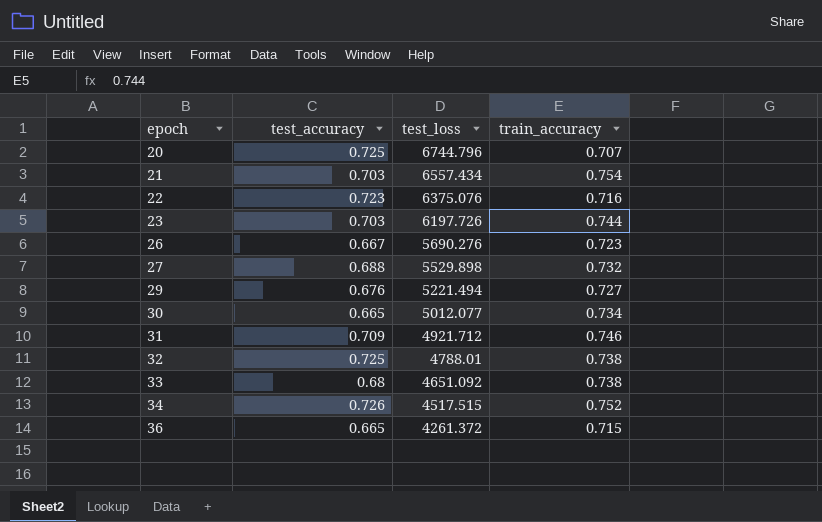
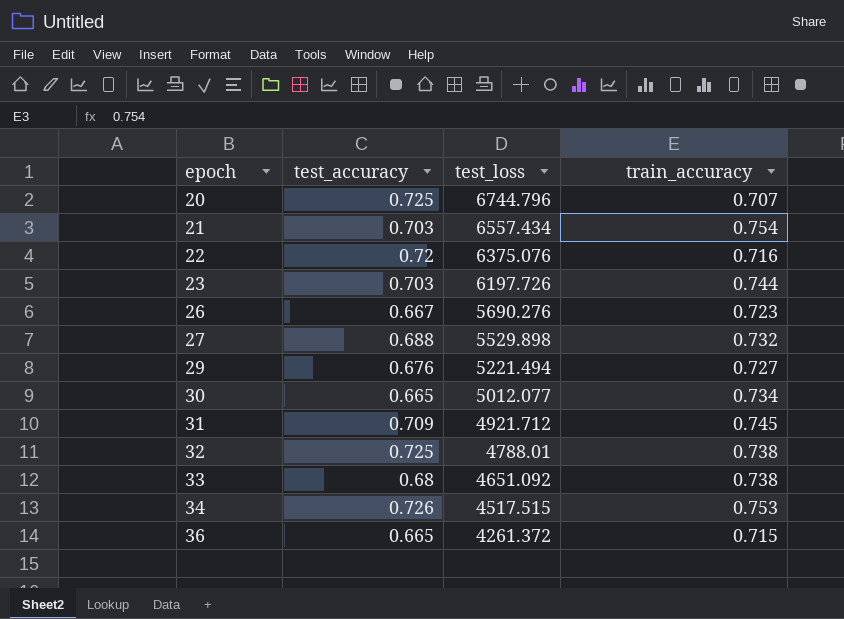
22 | test_accuracy: 0.723 -> 0.72
31 | train_accuracy: 0.746 -> 0.745
34 | train_accuracy: 0.752 -> 0.753

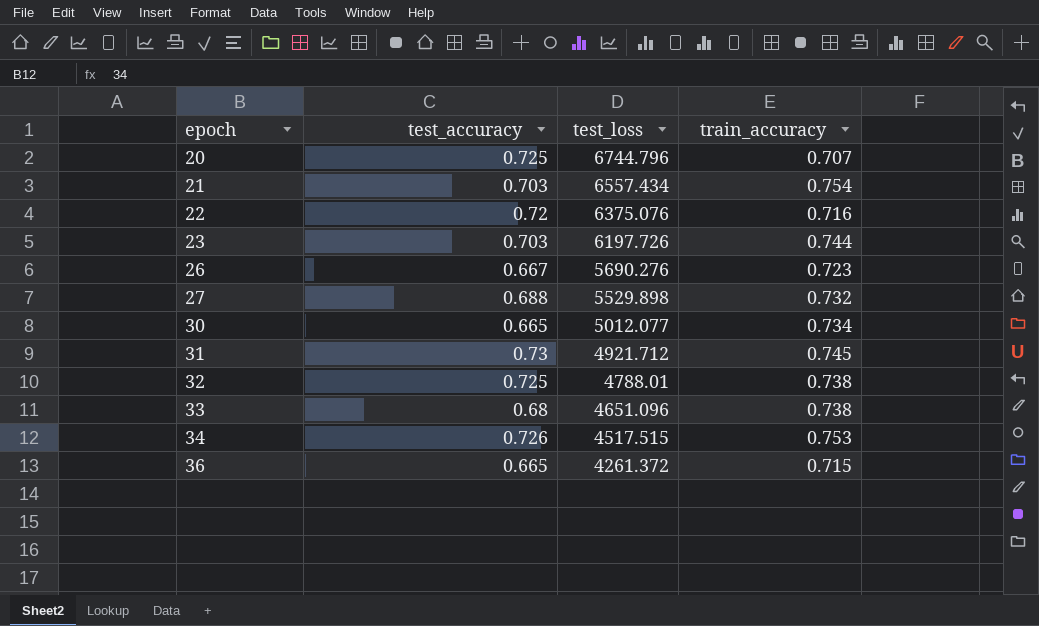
row 29: 0.676 | 5221.494 | 0.727 -> none
31 | test_accuracy: 0.709 -> 0.73
33 | test_loss: 4651.092 -> 4651.096

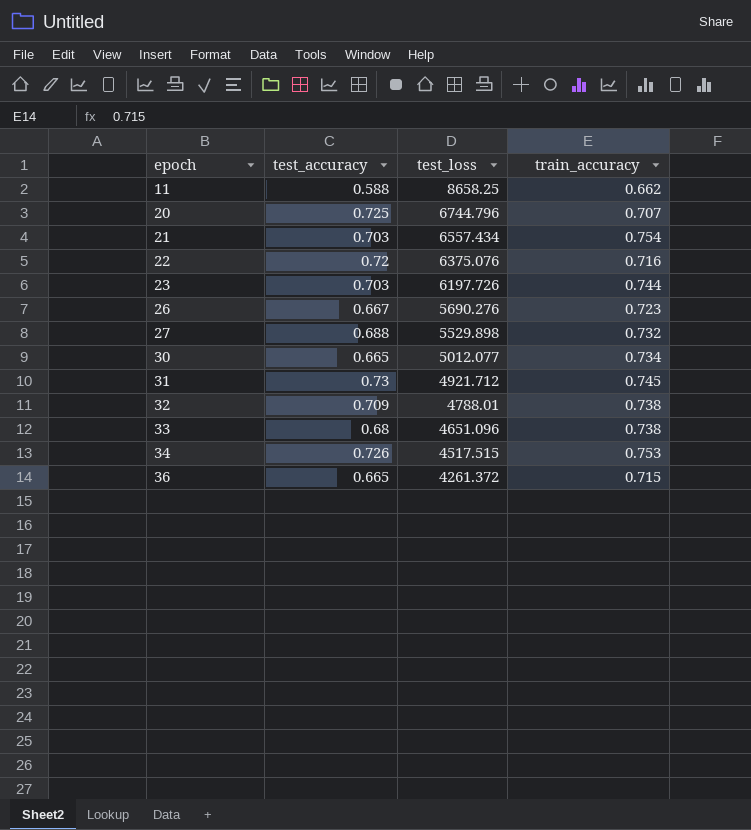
row 11: none -> 0.588 | 8658.25 | 0.662
32 | test_accuracy: 0.725 -> 0.709

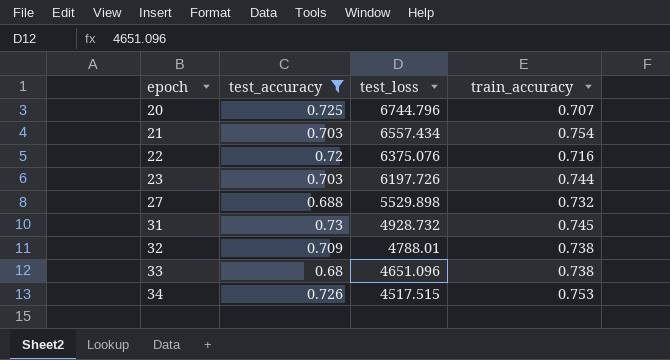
filter: none -> test_accuracy >= 0.68
31 | test_loss: 4921.712 -> 4928.732

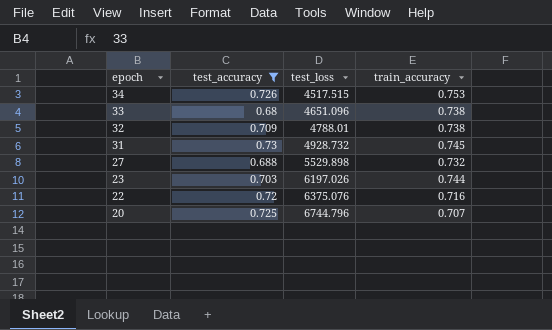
row order: epoch ascending -> epoch descending
row 21: 0.703 | 6557.434 | 0.754 -> none
23 | test_loss: 6197.726 -> 6197.026

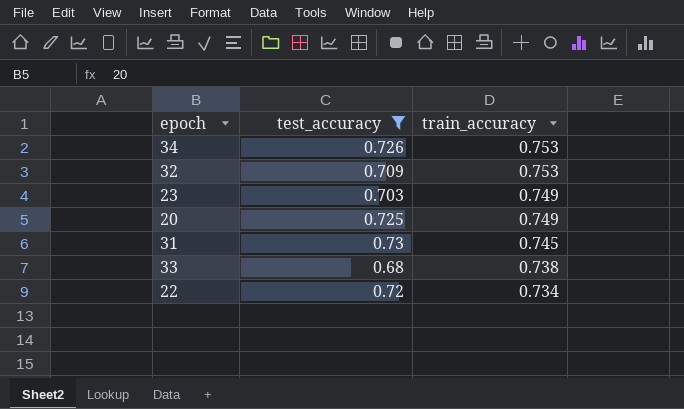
row order: epoch descending -> train_accuracy descending
column test_loss | position: 3 -> none
row 27: 0.688 | 5529.898 | 0.732 -> none
32 | train_accuracy: 0.738 -> 0.753
23 | train_accuracy: 0.744 -> 0.749
20 | train_accuracy: 0.707 -> 0.749
22 | train_accuracy: 0.716 -> 0.734

